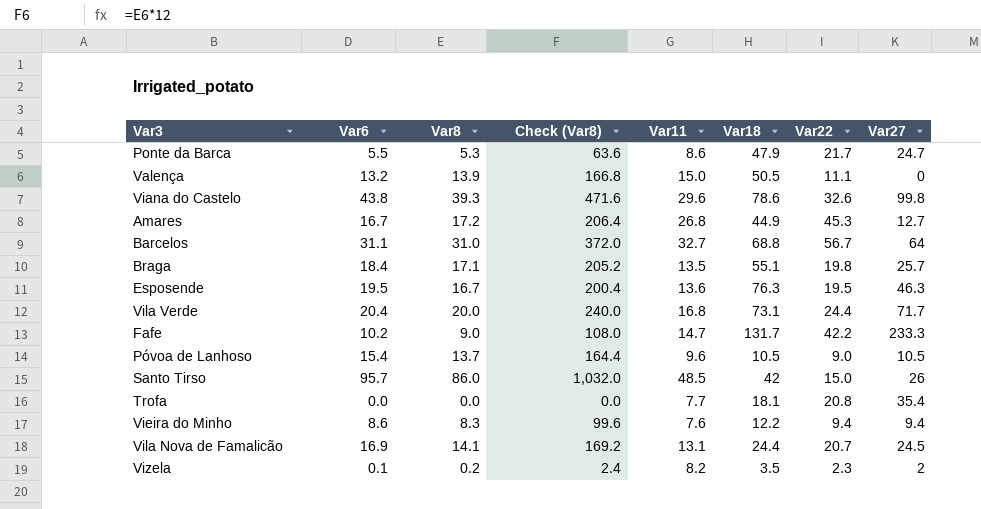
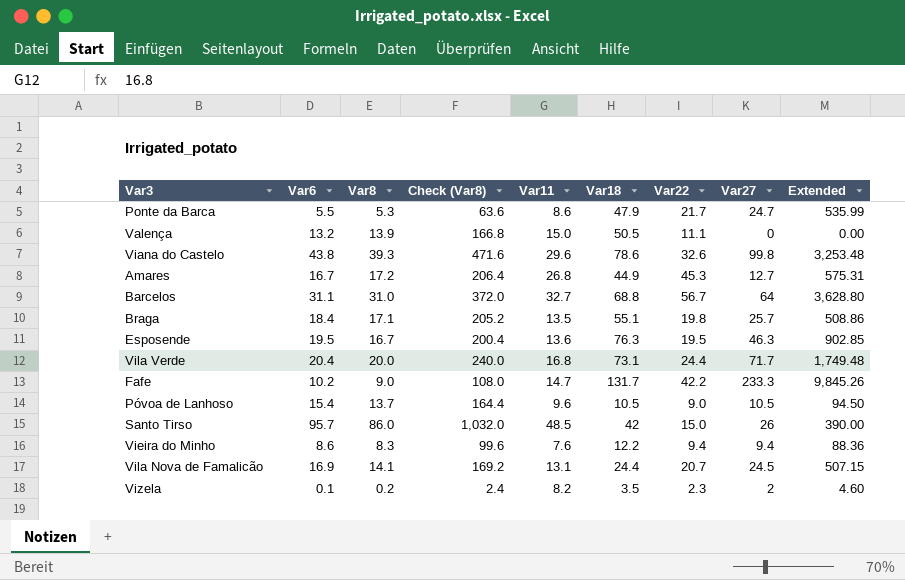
column Extended | formula: none -> [Var22] * [Var27]
row Trofa: 0.0 | 0.0 | 0.0 | 7.7 | 18.1 | 20.8 | 35.4 -> none

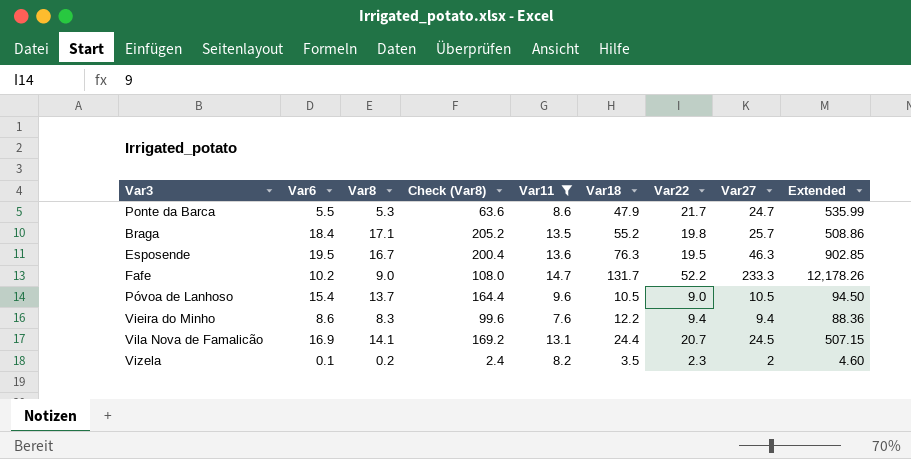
filter: none -> Var11 <= 14.7
Braga | Var18: 55.1 -> 55.2
Fafe | Var22: 42.2 -> 52.2
Fafe | Extended: 9,845.26 -> 12,178.26

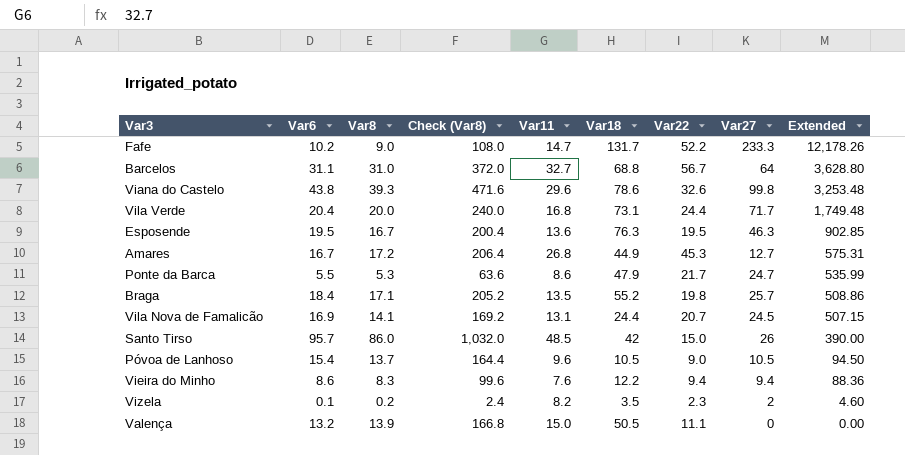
filter: Var11 <= 14.7 -> none
row order: none -> Extended descending

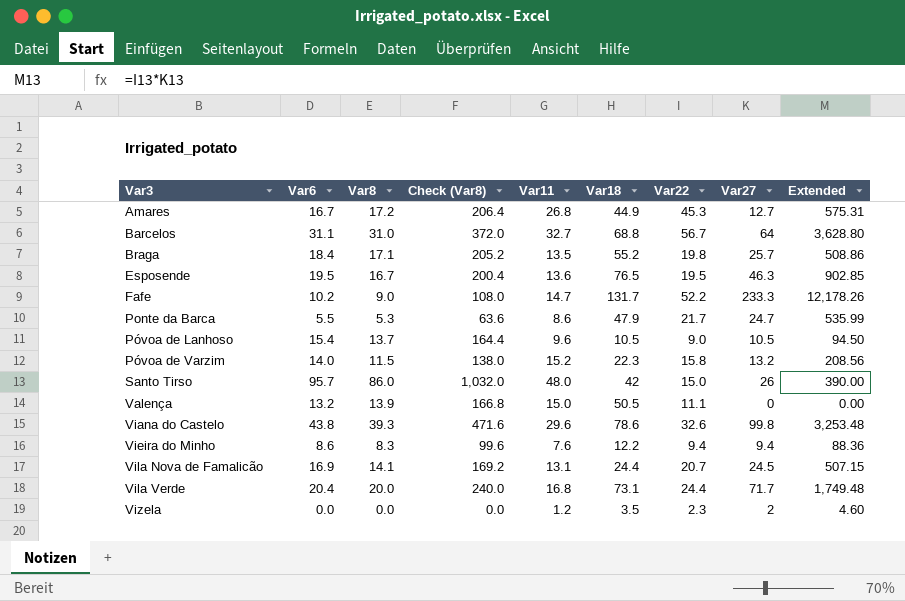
row order: Extended descending -> Var3 ascending
Esposende | Var18: 76.3 -> 76.5
row Póvoa de Varzim: none -> 14.0 | 11.5 | 138.0 | 15.2 | 22.3 | 15.8 | 13.2 | 208.56
Santo Tirso | Var11: 48.5 -> 48.0
Vizela | Var6: 0.1 -> 0.0
Vizela | Var8: 0.2 -> 0.0
Vizela | Check (Var8): 2.4 -> 0.0
Vizela | Var11: 8.2 -> 1.2

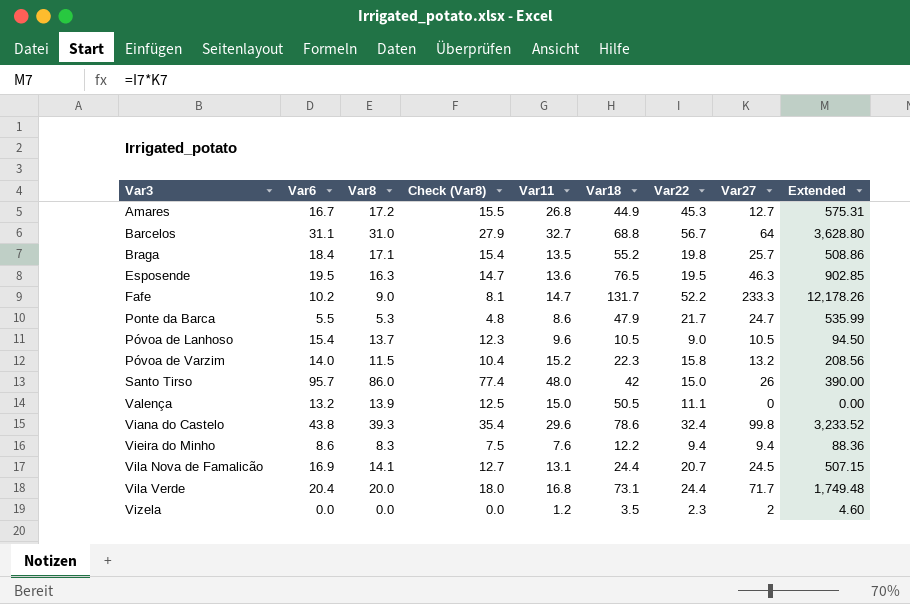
column Check (Var8) | formula: [Var8] * 12 -> [Var8] * 0.9
Esposende | Var8: 16.7 -> 16.3
Viana do Castelo | Var22: 32.6 -> 32.4
Viana do Castelo | Extended: 3,253.48 -> 3,233.52

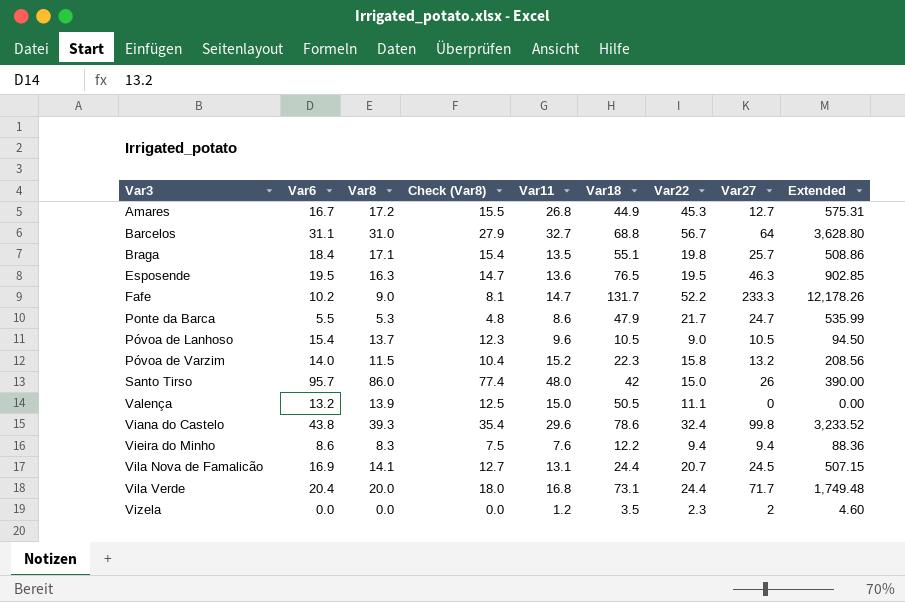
Braga | Var18: 55.2 -> 55.1

